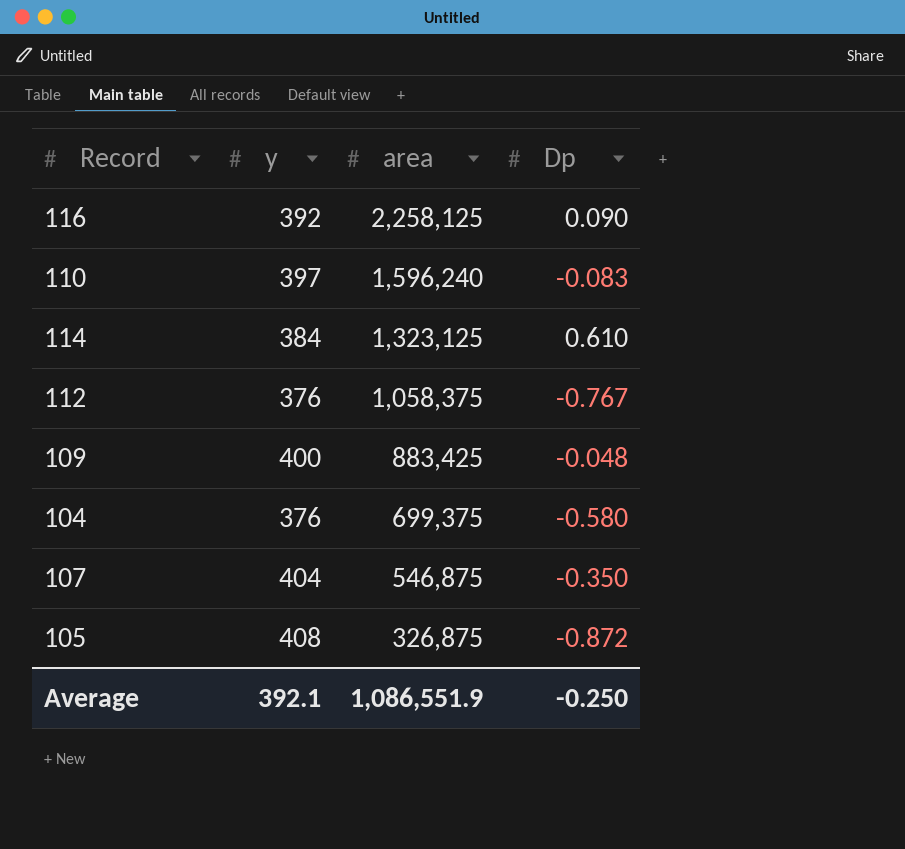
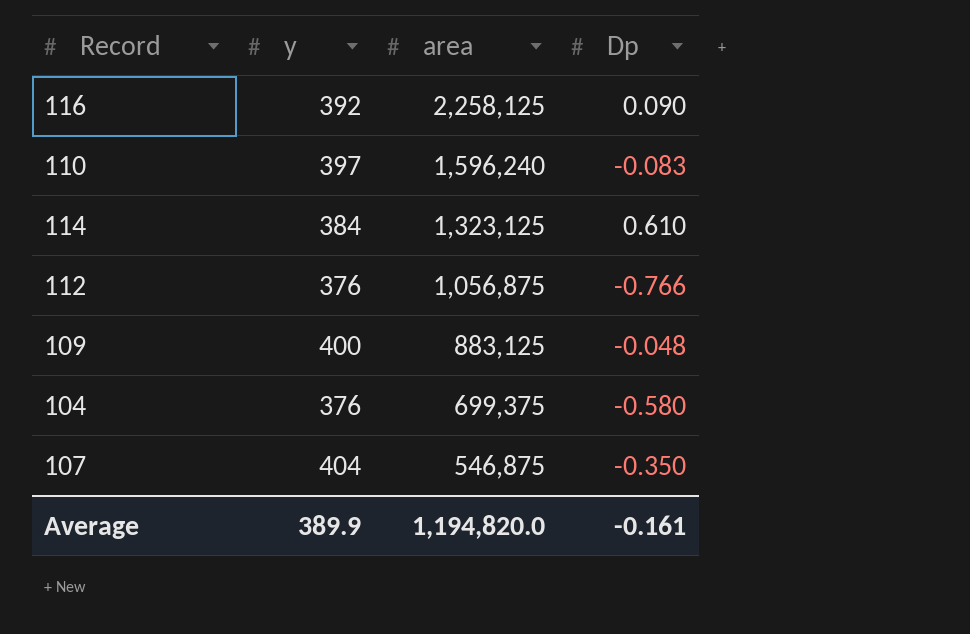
row 105: 408 | 326,875 | -0.872 -> none
112 | area: 1,058,375 -> 1,056,875
112 | Dp: -0.767 -> -0.766
109 | area: 883,425 -> 883,125
Average | y: 392.1 -> 389.9
Average | area: 1,086,551.9 -> 1,194,820.0
Average | Dp: -0.250 -> -0.161

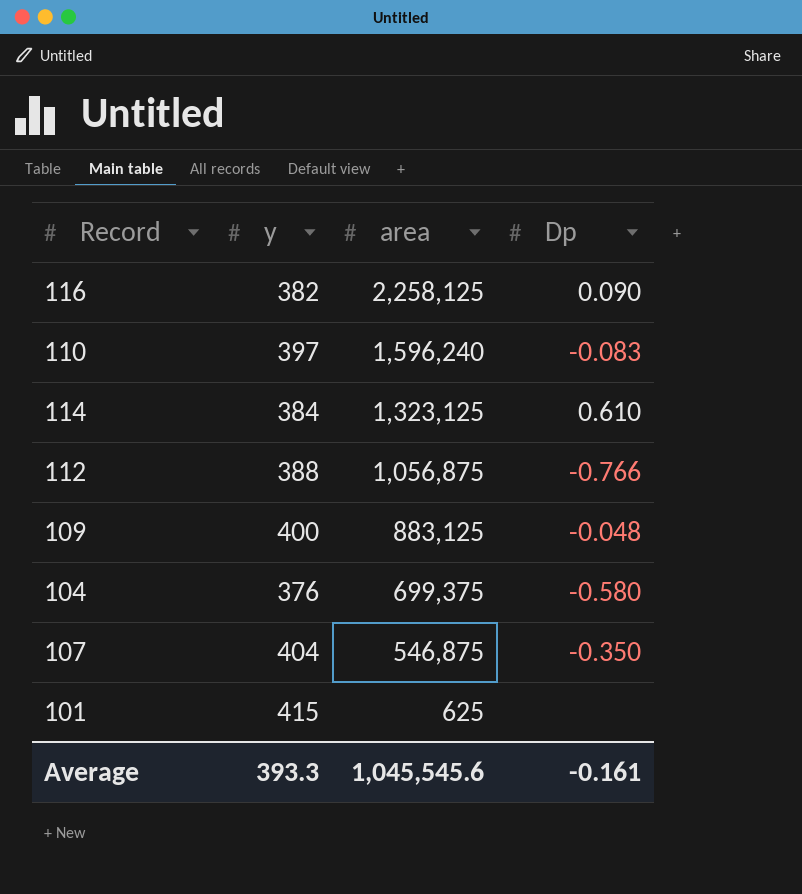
116 | y: 392 -> 382
112 | y: 376 -> 388
row 101: none -> 415 | 625 | none
Average | y: 389.9 -> 393.3
Average | area: 1,194,820.0 -> 1,045,545.6

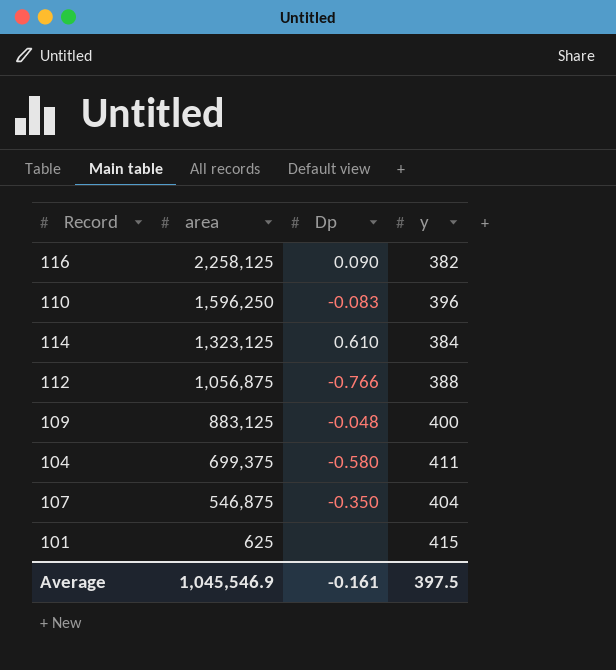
column y | position: 2 -> 4
110 | area: 1,596,240 -> 1,596,250
110 | y: 397 -> 396
104 | y: 376 -> 411
Average | area: 1,045,545.6 -> 1,045,546.9
Average | y: 393.3 -> 397.5

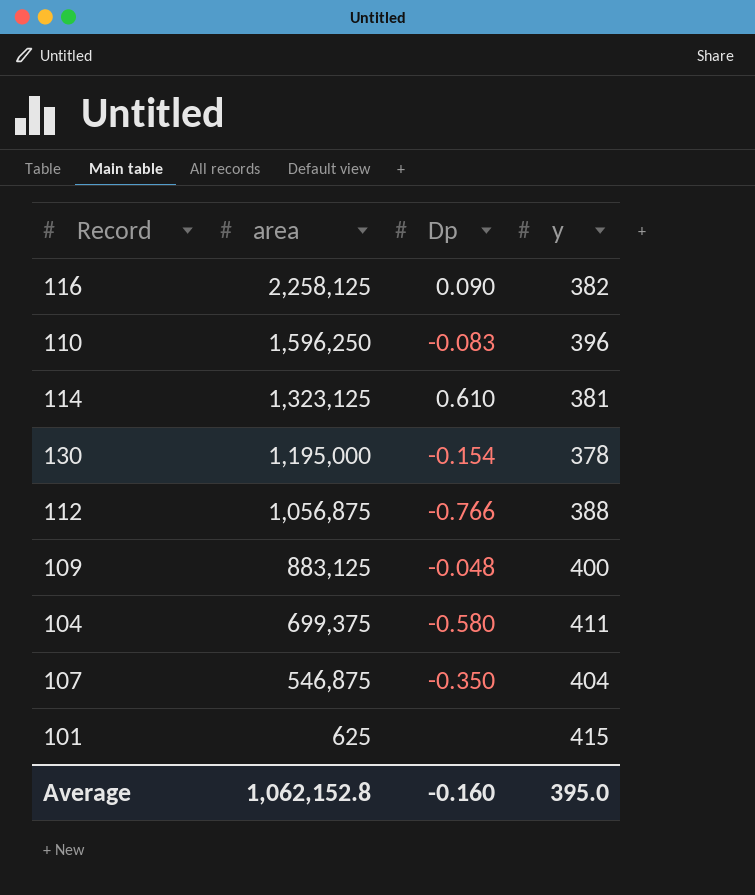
114 | y: 384 -> 381
row 130: none -> 1,195,000 | -0.154 | 378
Average | area: 1,045,546.9 -> 1,062,152.8
Average | Dp: -0.161 -> -0.160
Average | y: 397.5 -> 395.0

